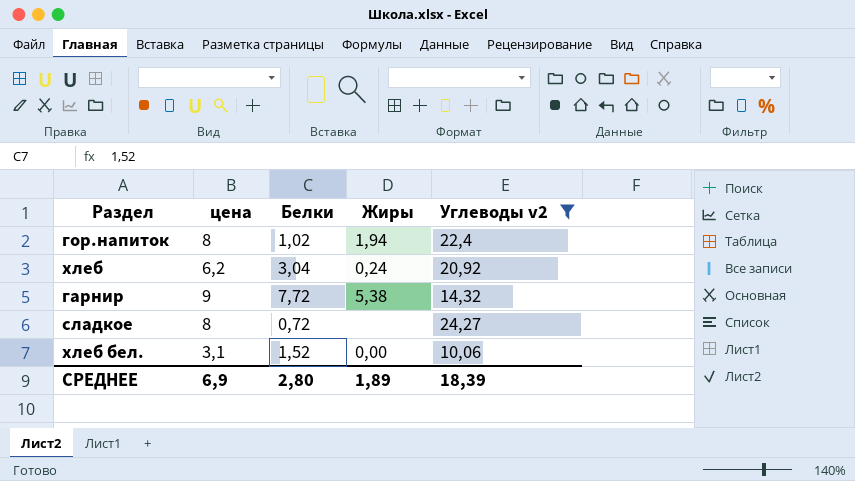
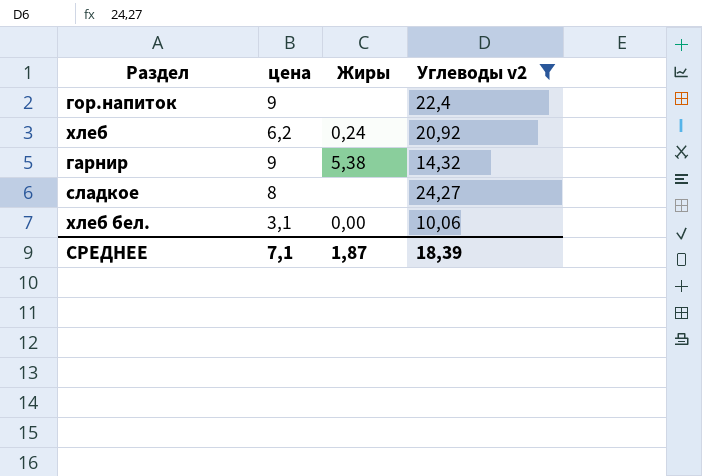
column Белки | position: 3 -> none
гор.напиток | цена: 8 -> 9
гор.напиток | Жиры: 1,94 -> none
СРЕДНЕЕ | цена: 6,9 -> 7,1
СРЕДНЕЕ | Жиры: 1,89 -> 1,87

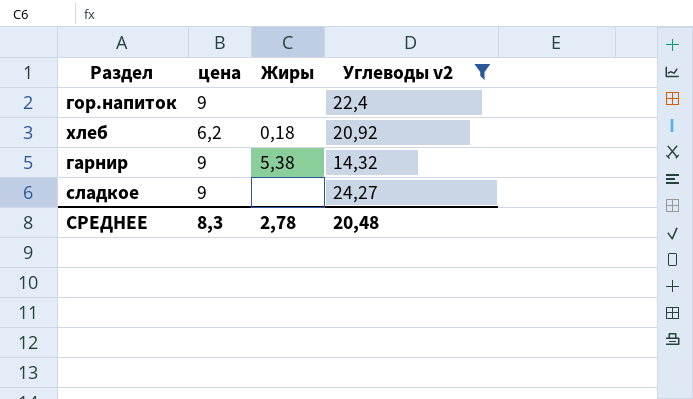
row хлеб бел.: 3,1 | 0,00 | 10,06 -> none
хлеб | Жиры: 0,24 -> 0,18
сладкое | цена: 8 -> 9
СРЕДНЕЕ | цена: 7,1 -> 8,3
СРЕДНЕЕ | Жиры: 1,87 -> 2,78
СРЕДНЕЕ | Углеводы v2: 18,39 -> 20,48

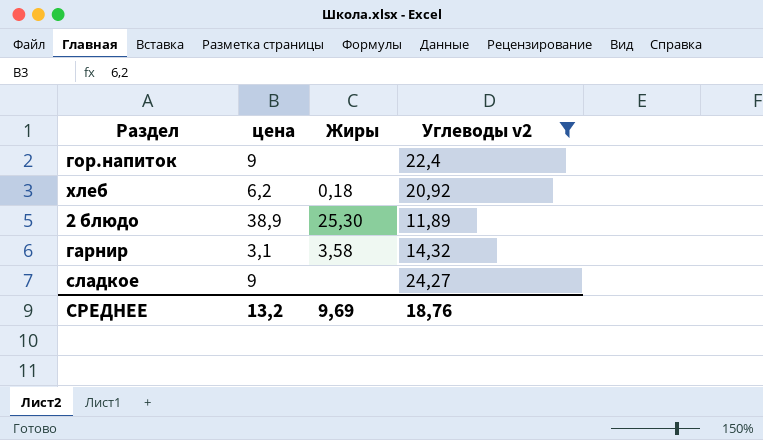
row 2 блюдо: none -> 38,9 | 25,30 | 11,89
гарнир | цена: 9 -> 3,1
гарнир | Жиры: 5,38 -> 3,58
СРЕДНЕЕ | цена: 8,3 -> 13,2
СРЕДНЕЕ | Жиры: 2,78 -> 9,69
СРЕДНЕЕ | Углеводы v2: 20,48 -> 18,76

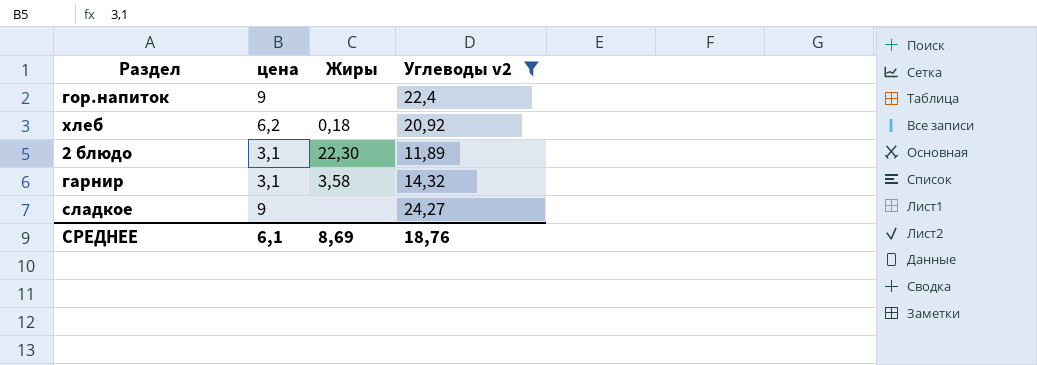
2 блюдо | цена: 38,9 -> 3,1
2 блюдо | Жиры: 25,30 -> 22,30
СРЕДНЕЕ | цена: 13,2 -> 6,1
СРЕДНЕЕ | Жиры: 9,69 -> 8,69

